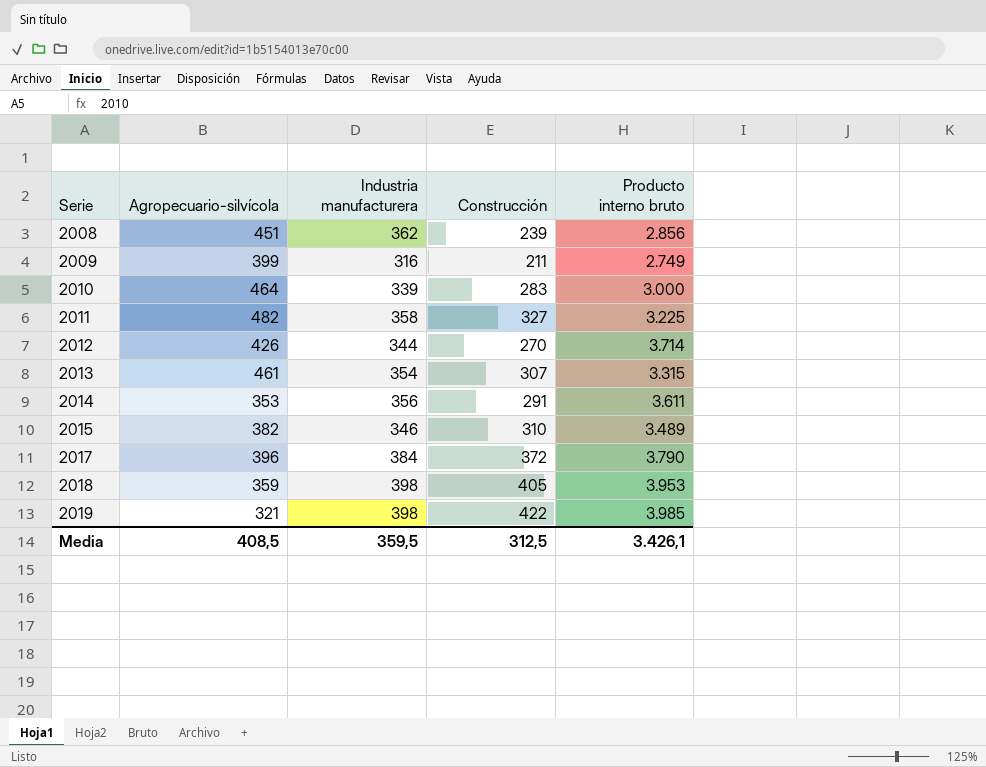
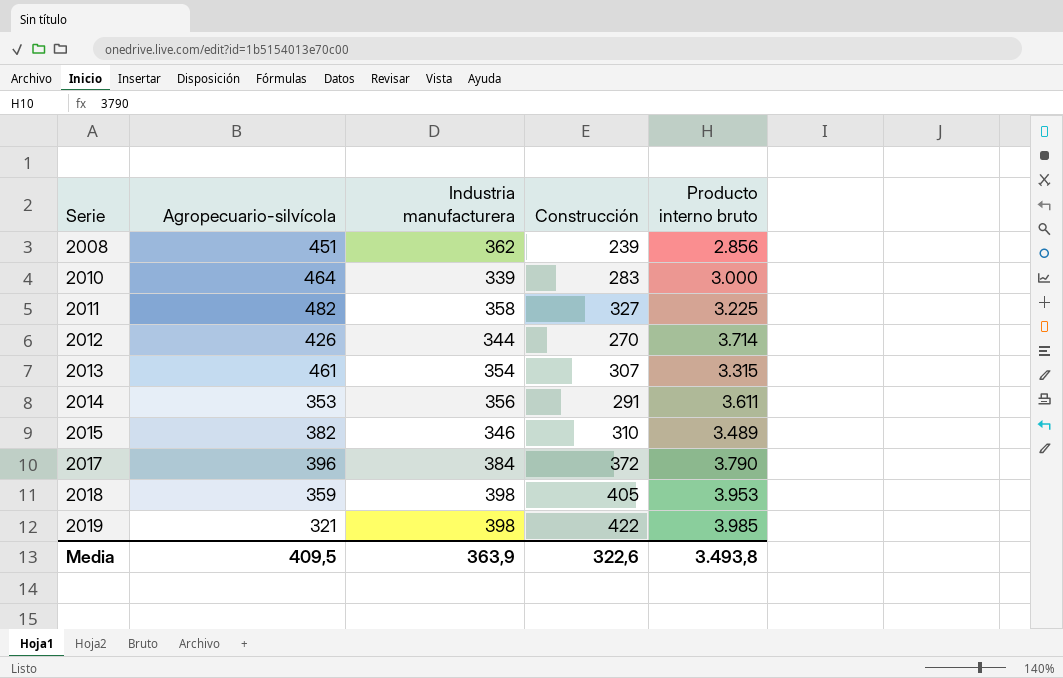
row 2009: 399 | 316 | 211 | 2.749 -> none
Media | Agropecuario-silvícola: 408,5 -> 409,5
Media | Industria manufacturera: 359,5 -> 363,9
Media | Construcción: 312,5 -> 322,6
Media | Producto interno bruto: 3.426,1 -> 3.493,8

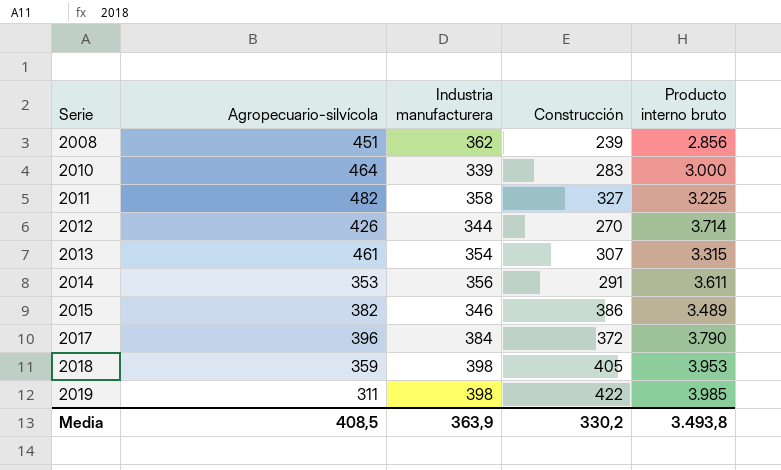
2015 | Construcción: 310 -> 386
2019 | Agropecuario-silvícola: 321 -> 311
Media | Agropecuario-silvícola: 409,5 -> 408,5
Media | Construcción: 322,6 -> 330,2

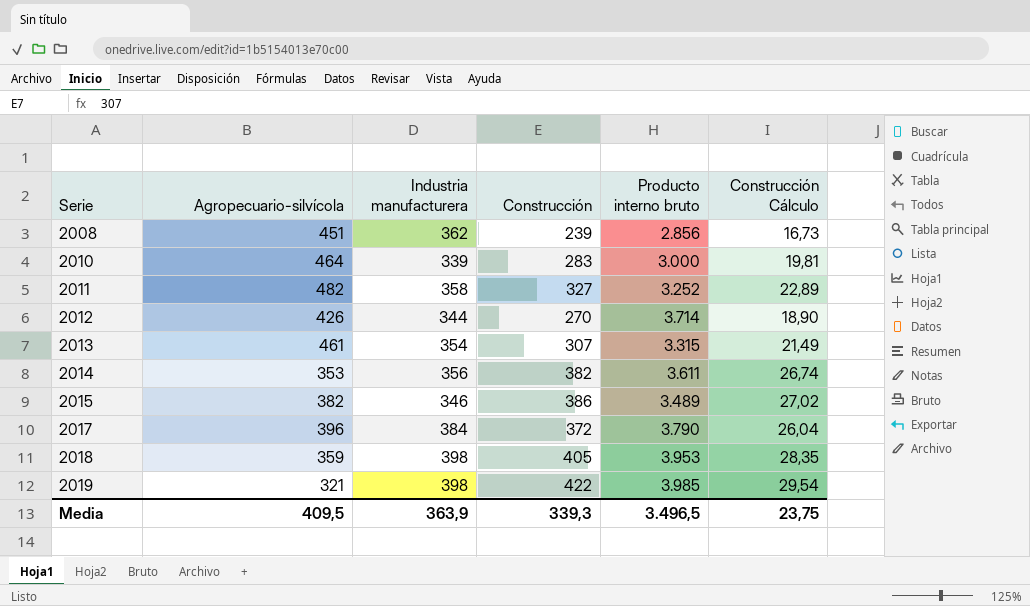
column Construcción Cálculo | formula: none -> [Construcción] * 0,07
2011 | Producto interno bruto: 3.225 -> 3.252
2014 | Construcción: 291 -> 382
2019 | Agropecuario-silvícola: 311 -> 321
Media | Agropecuario-silvícola: 408,5 -> 409,5
Media | Construcción: 330,2 -> 339,3
Media | Producto interno bruto: 3.493,8 -> 3.496,5

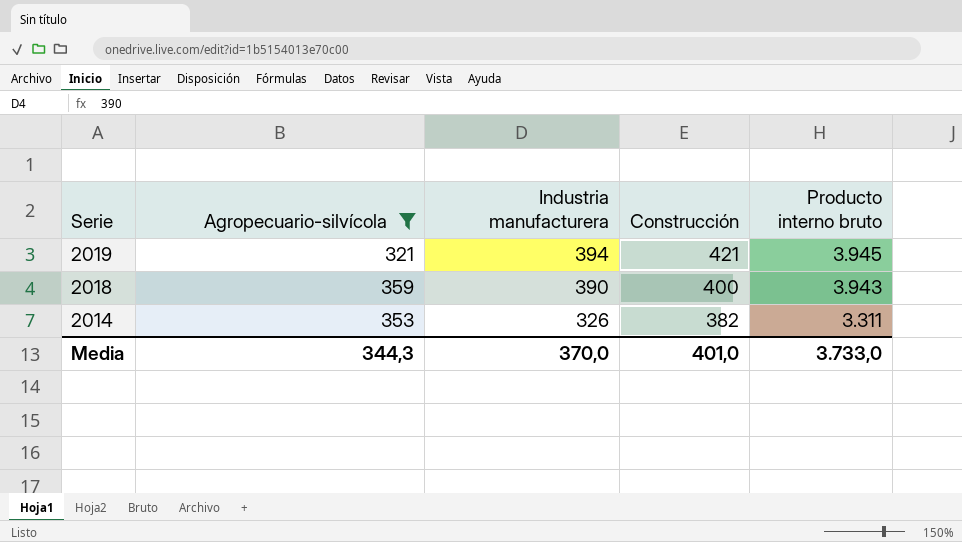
filter: none -> Agropecuario-silvícola <= 359
row order: Serie ascending -> Serie descending
column Construcción Cálculo | formula: [Construcción] * 0,07 -> none
2019 | Industria manufacturera: 398 -> 394
2019 | Construcción: 422 -> 421
2019 | Producto interno bruto: 3.985 -> 3.945
2018 | Industria manufacturera: 398 -> 390
2018 | Construcción: 405 -> 400
2018 | Producto interno bruto: 3.953 -> 3.943
2014 | Industria manufacturera: 356 -> 326
2014 | Producto interno bruto: 3.611 -> 3.311
Media | Agropecuario-silvícola: 409,5 -> 344,3
Media | Industria manufacturera: 363,9 -> 370,0
Media | Construcción: 339,3 -> 401,0
Media | Producto interno bruto: 3.496,5 -> 3.733,0

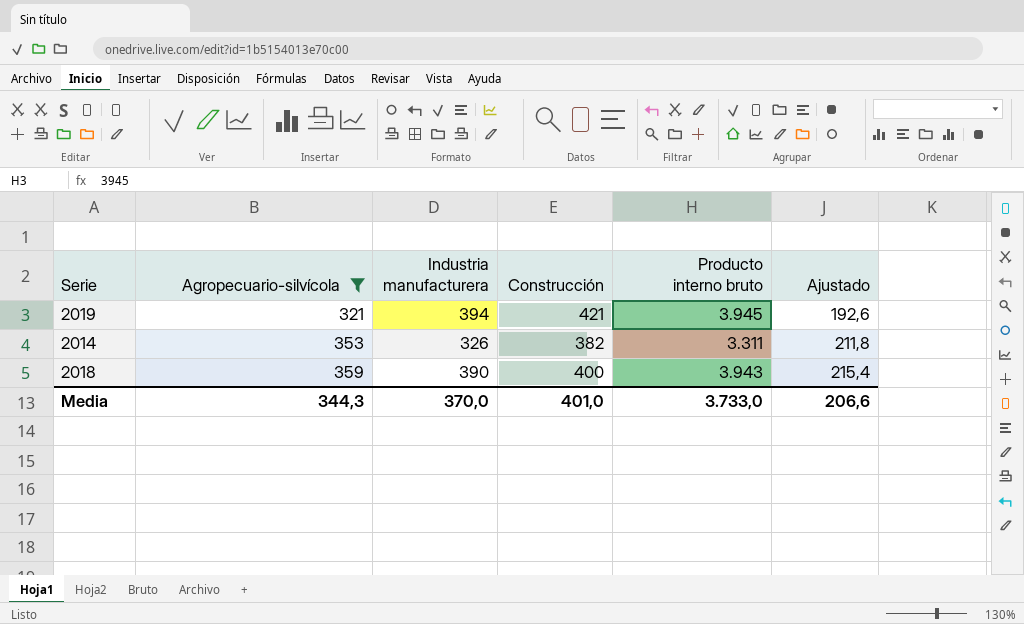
row order: Serie descending -> Agropecuario-silvícola ascending
column Ajustado | formula: none -> [Agropecuario-silvícola] * 0,6

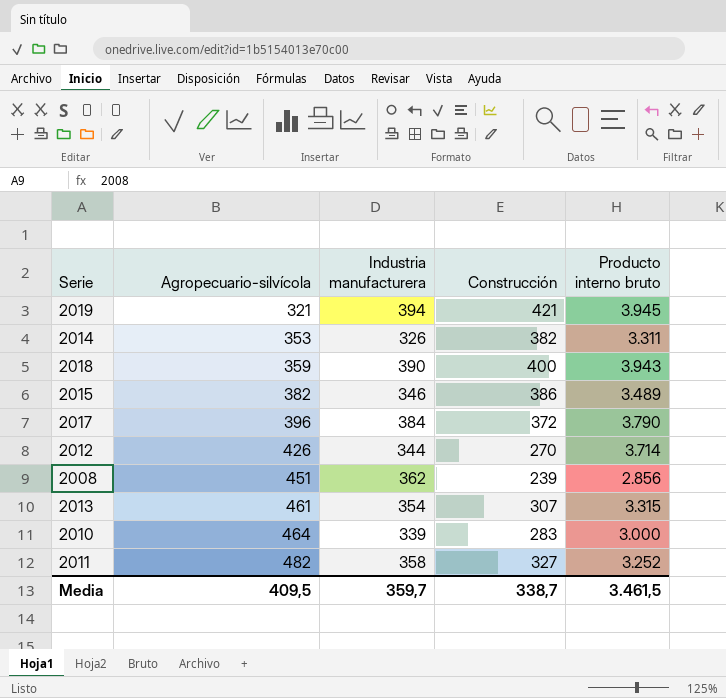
filter: Agropecuario-silvícola <= 359 -> none
column Ajustado | formula: [Agropecuario-silvícola] * 0,6 -> none
Media | Agropecuario-silvícola: 344,3 -> 409,5
Media | Industria manufacturera: 370,0 -> 359,7
Media | Construcción: 401,0 -> 338,7
Media | Producto interno bruto: 3.733,0 -> 3.461,5

